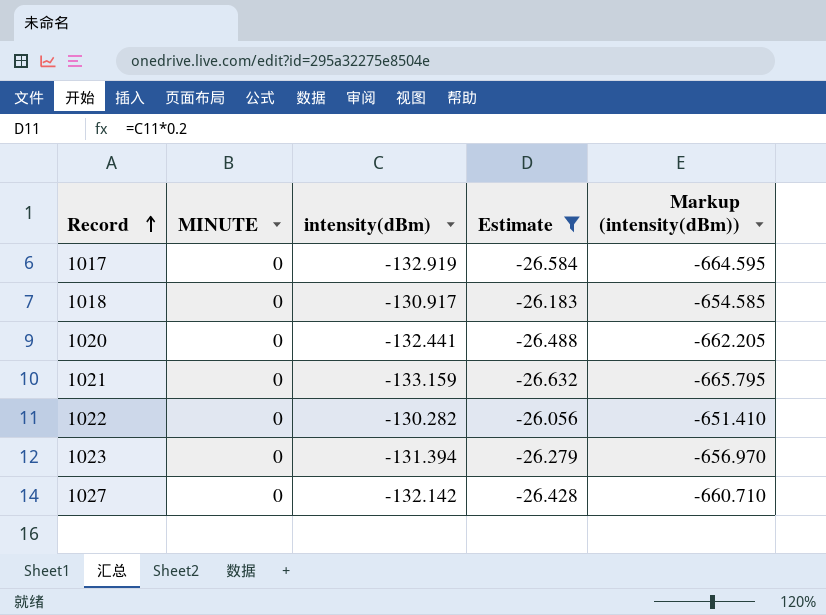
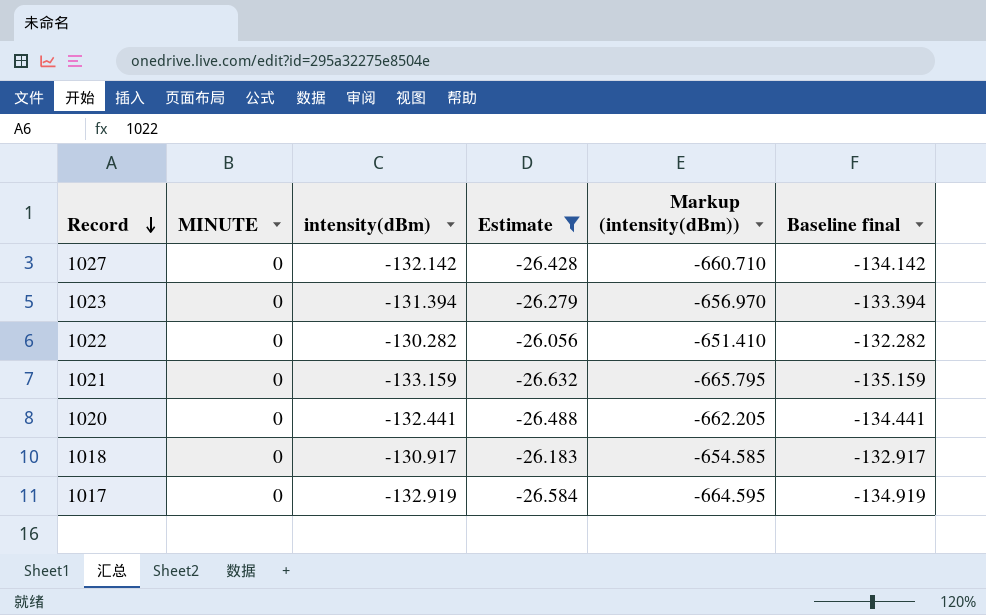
row order: Record ascending -> Record descending
column Baseline final | formula: none -> [intensity(dBm)] - 2

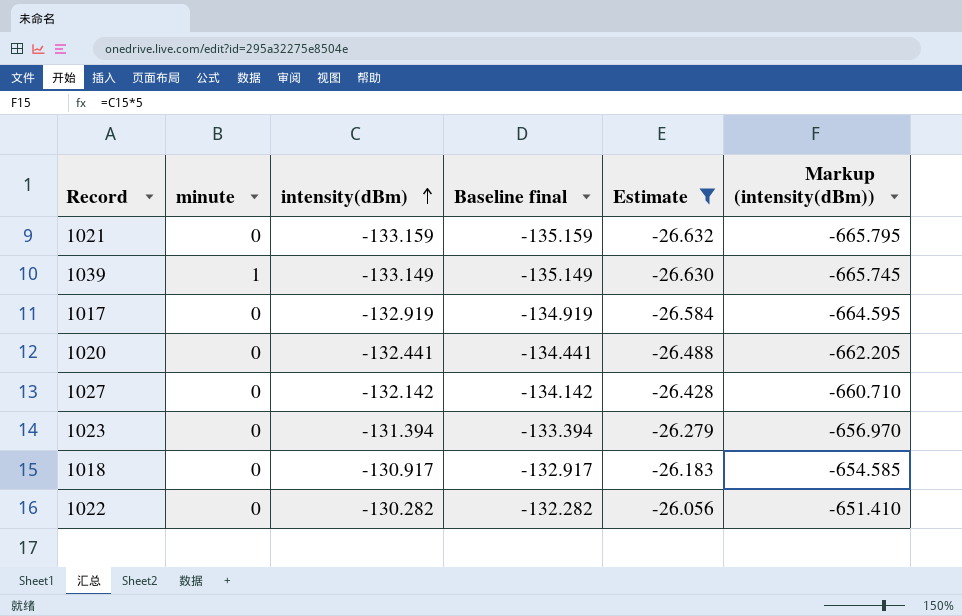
row order: Record descending -> intensity(dBm) ascending
column name: MINUTE -> minute
column Baseline final | position: 6 -> 4
row 1039: none -> 1 | -133.149 | -135.149 | -26.630 | -665.745

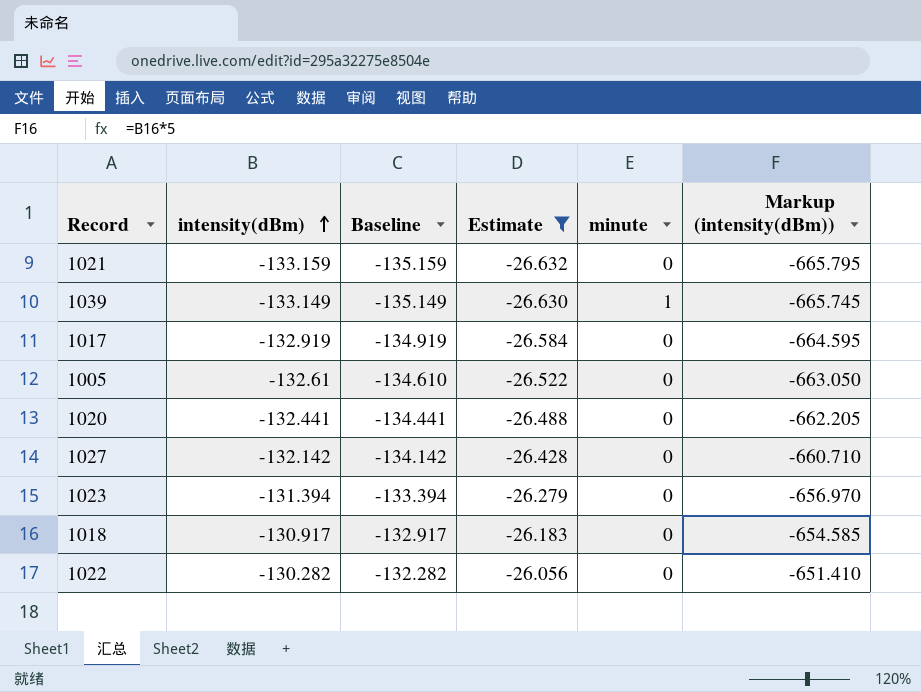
column name: Baseline final -> Baseline
column minute | position: 2 -> 5
row 1005: none -> -132.61 | -134.610 | -26.522 | 0 | -663.050

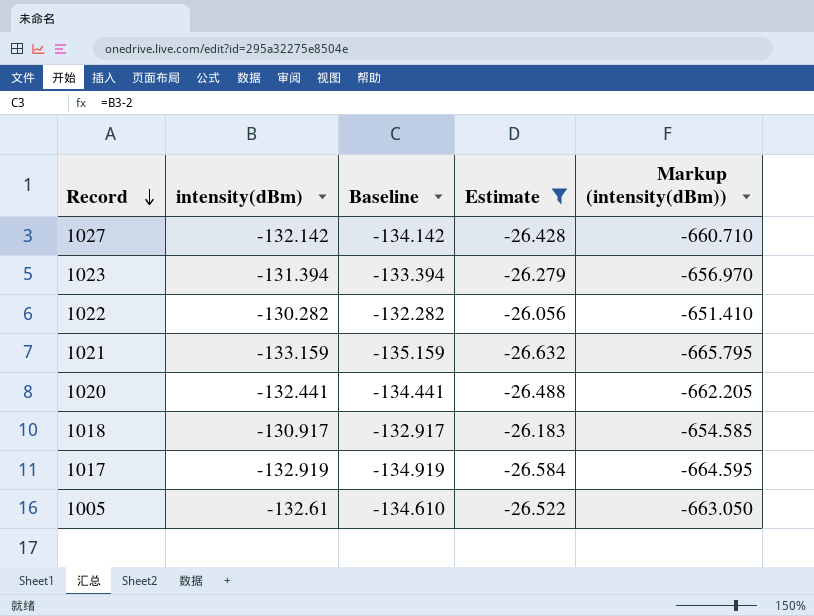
row order: intensity(dBm) ascending -> Record descending
column minute | position: 5 -> none
row 1039: -133.149 | -135.149 | -26.630 | 1 | -665.745 -> none

